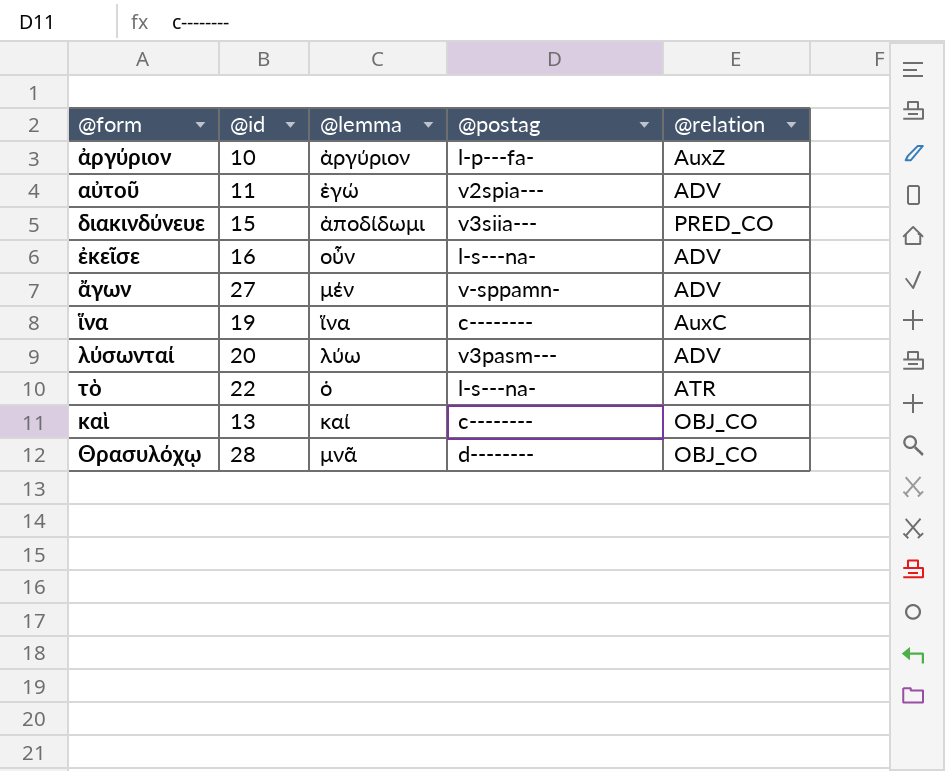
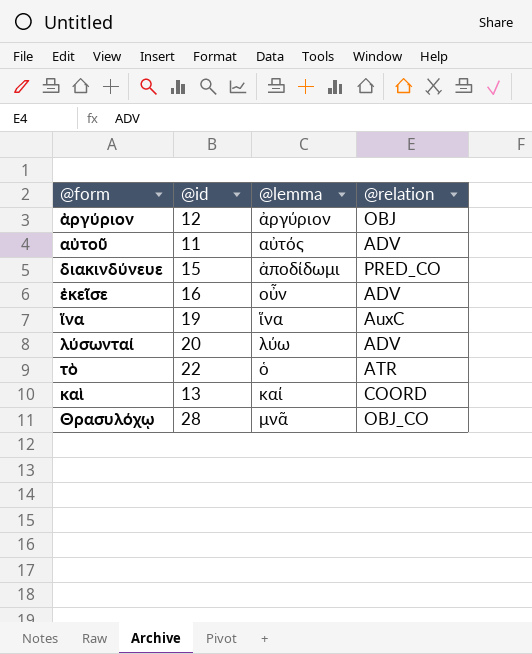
column @postag | position: 4 -> none
row ἄγων: 27 | μέν | v-sppamn- | ADV -> none
ἀργύριον | @id: 10 -> 12
ἀργύριον | @relation: AuxZ -> OBJ
αὐτοῦ | @lemma: ἐγώ -> αὐτός
καὶ | @relation: OBJ_CO -> COORD

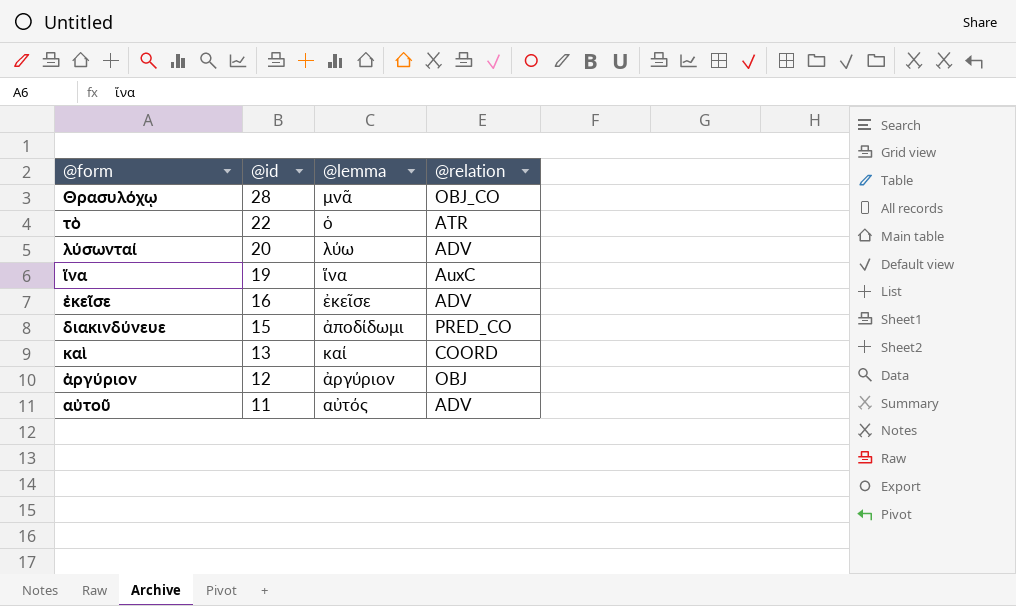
row order: none -> @id descending
ἐκεῖσε | @lemma: οὖν -> ἐκεῖσε

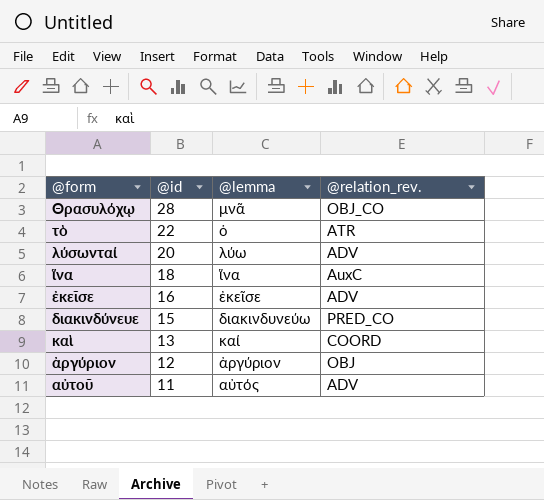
column name: @relation -> @relation_rev.
ἵνα | @id: 19 -> 18
διακινδύνευε | @lemma: ἀποδίδωμι -> διακινδυνεύω

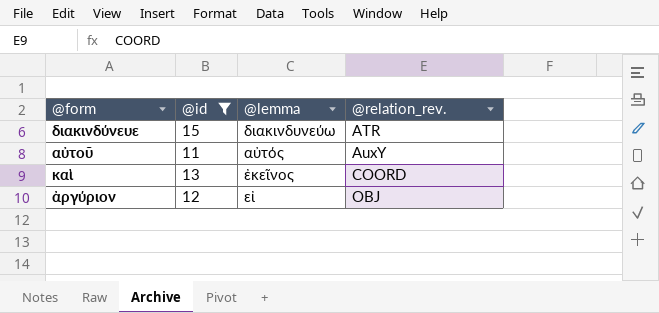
filter: none -> @id <= 15
row order: @id descending -> @relation_rev. ascending
διακινδύνευε | @relation_rev.: PRED_CO -> ATR
αὐτοῦ | @relation_rev.: ADV -> AuxY
καὶ | @lemma: καί -> ἐκεῖνος
ἀργύριον | @lemma: ἀργύριον -> εἰ

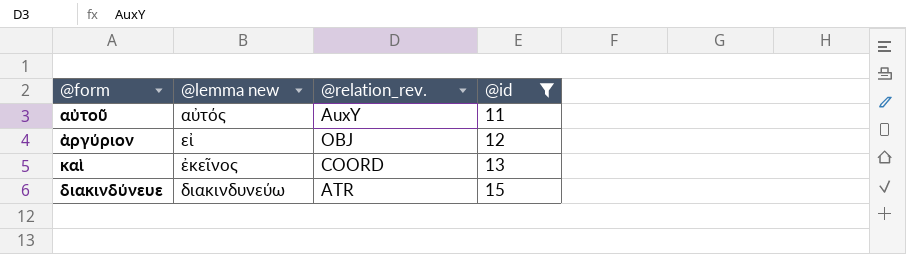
row order: @relation_rev. ascending -> @id ascending
column name: @lemma -> @lemma new
column @id | position: 2 -> 4

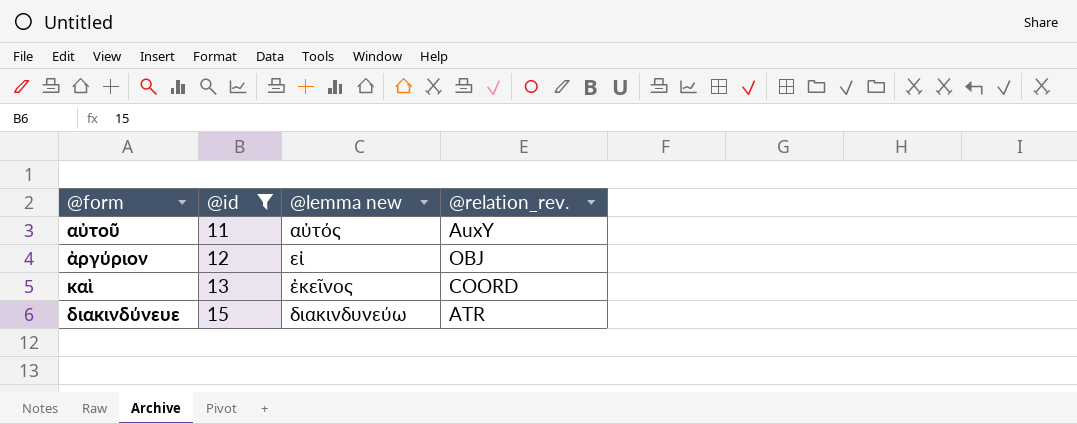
column @id | position: 4 -> 2

